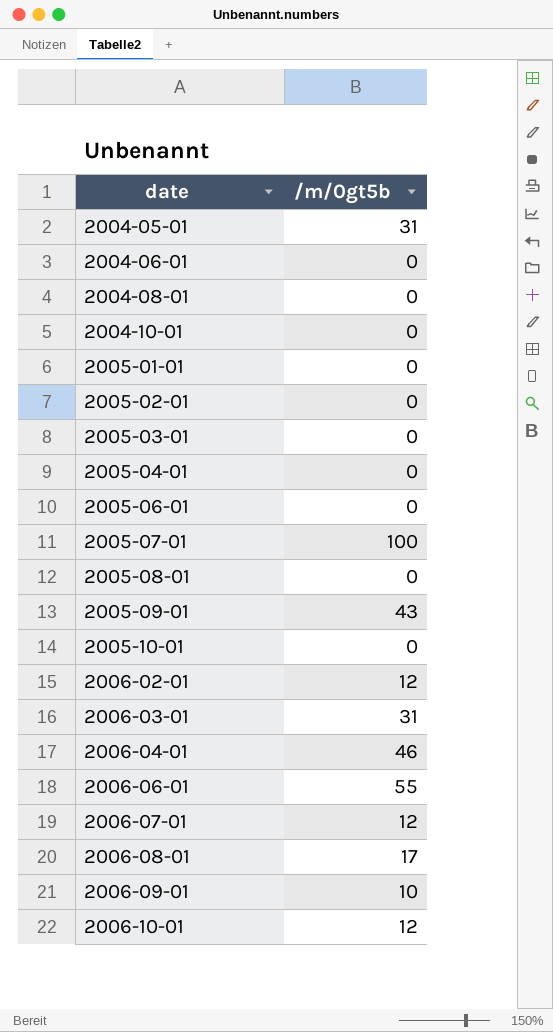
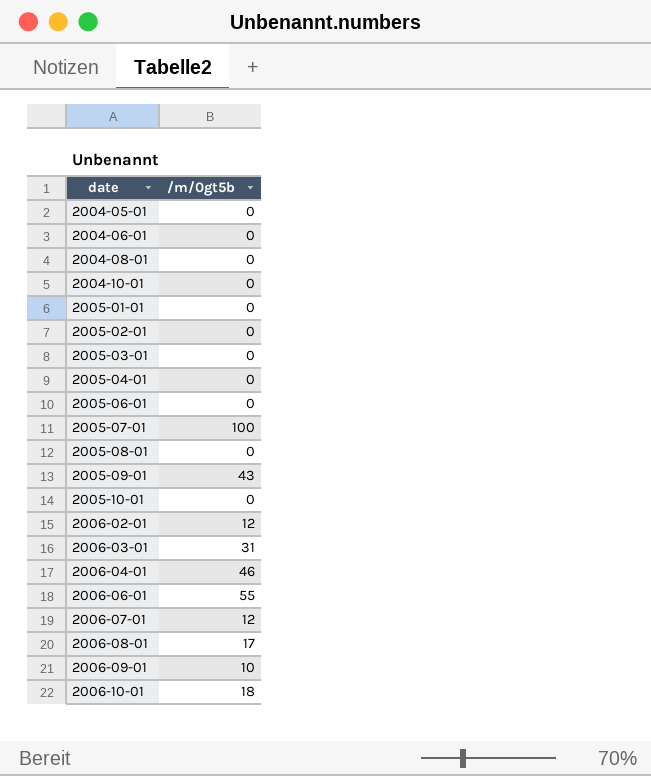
2004-05-01 | /m/0gt5b: 31 -> 0
2006-10-01 | /m/0gt5b: 12 -> 18

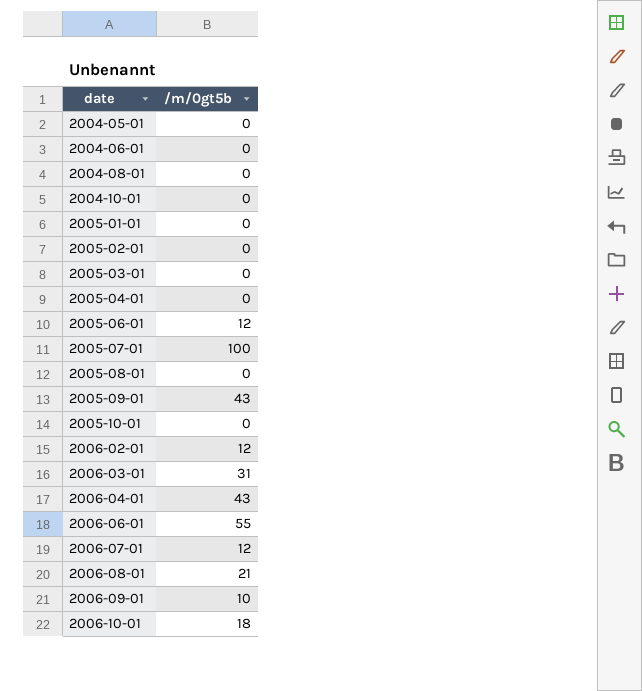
2005-06-01 | /m/0gt5b: 0 -> 12
2006-04-01 | /m/0gt5b: 46 -> 43
2006-08-01 | /m/0gt5b: 17 -> 21

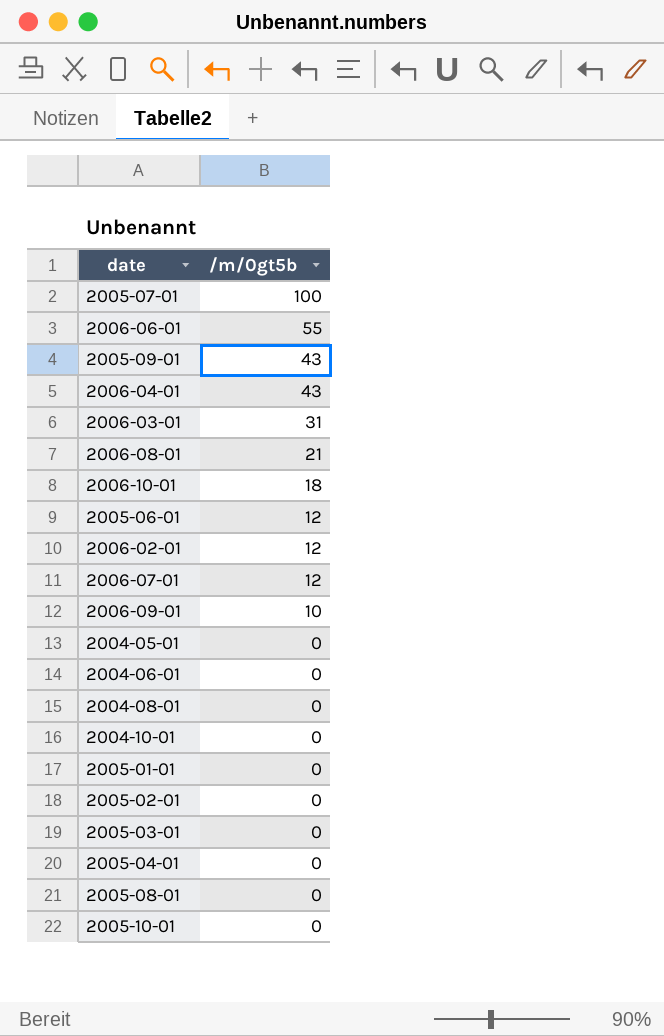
row order: date ascending -> /m/0gt5b descending

